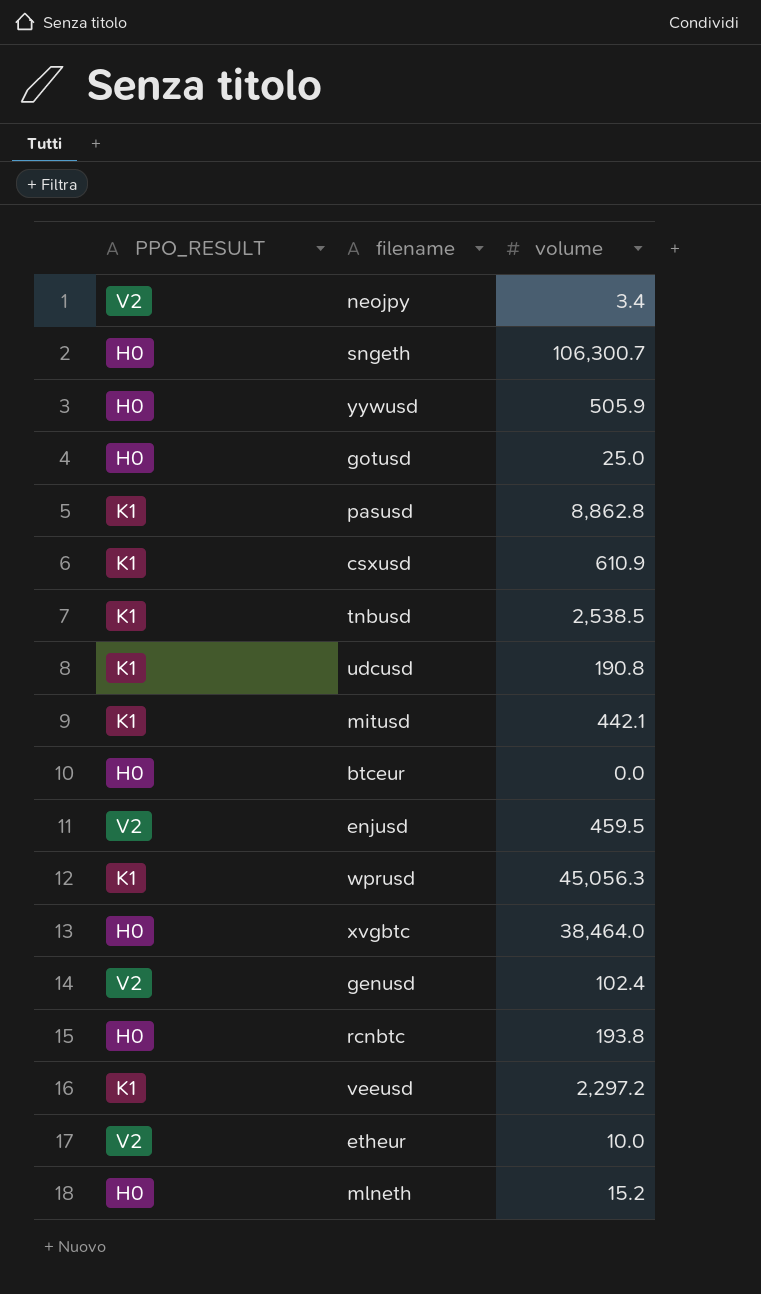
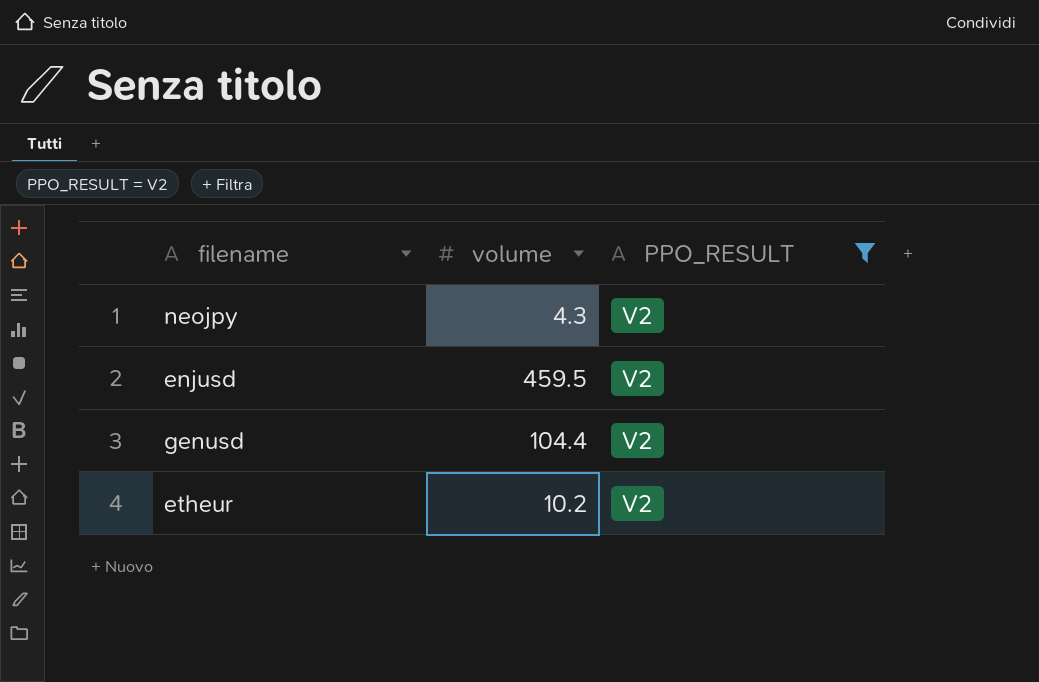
filter: none -> PPO_RESULT = V2
column PPO_RESULT | position: 1 -> 3
neojpy | volume: 3.4 -> 4.3
genusd | volume: 102.4 -> 104.4
etheur | volume: 10.0 -> 10.2

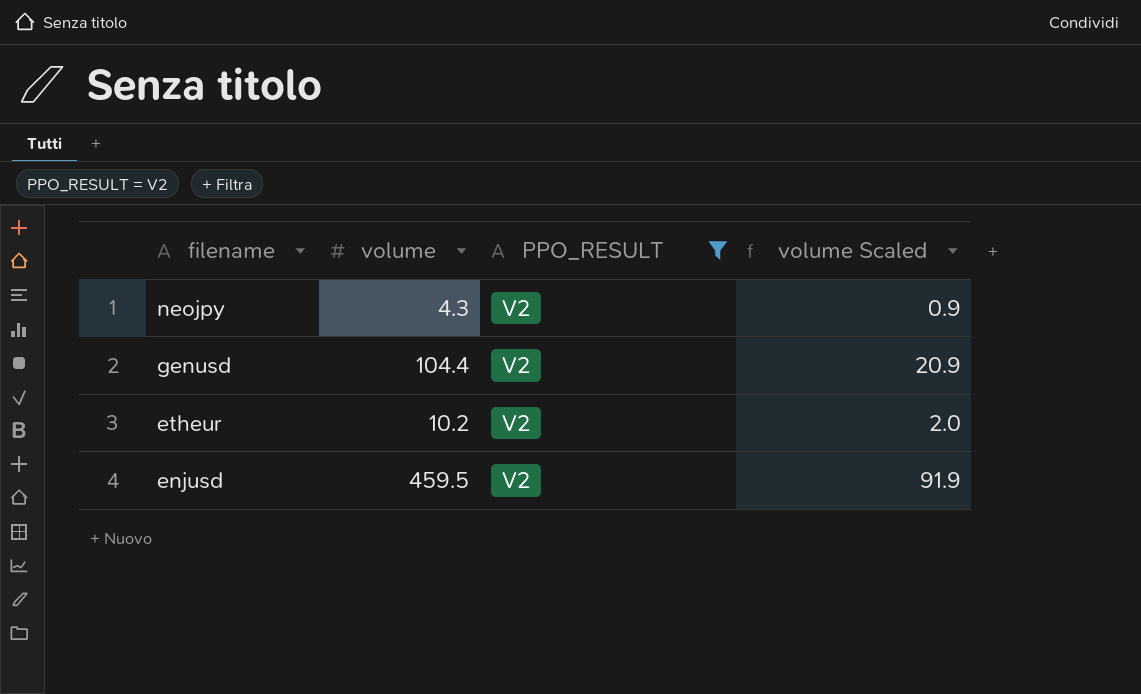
row order: none -> filename descending
column volume Scaled | formula: none -> [volume] * 0.2

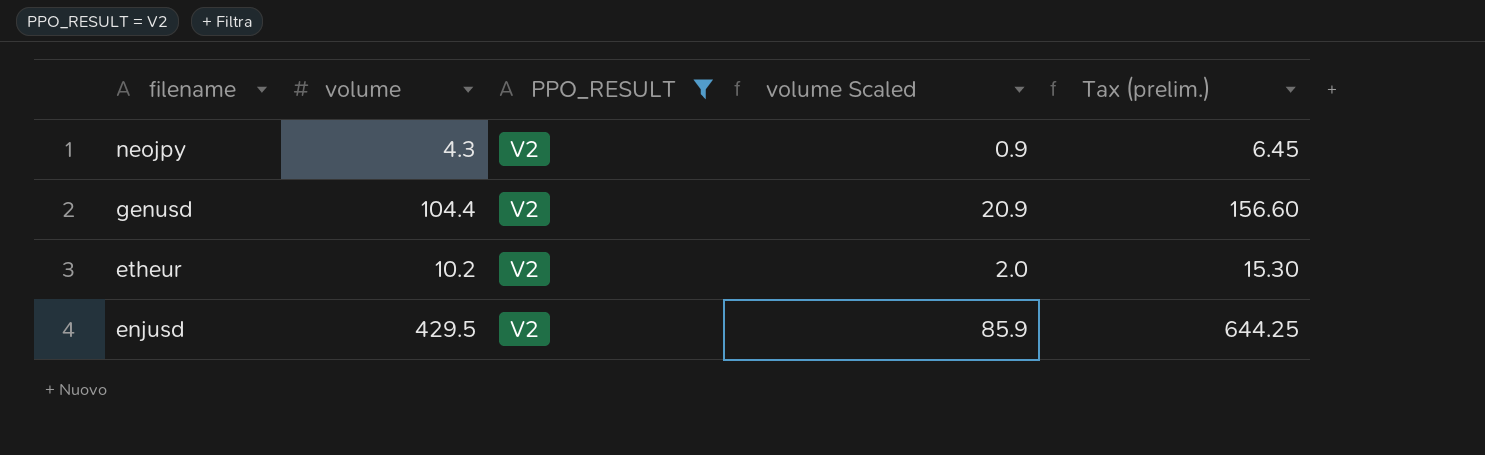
column Tax (prelim.) | formula: none -> [volume] * 1.5
enjusd | volume: 459.5 -> 429.5
enjusd | volume Scaled: 91.9 -> 85.9

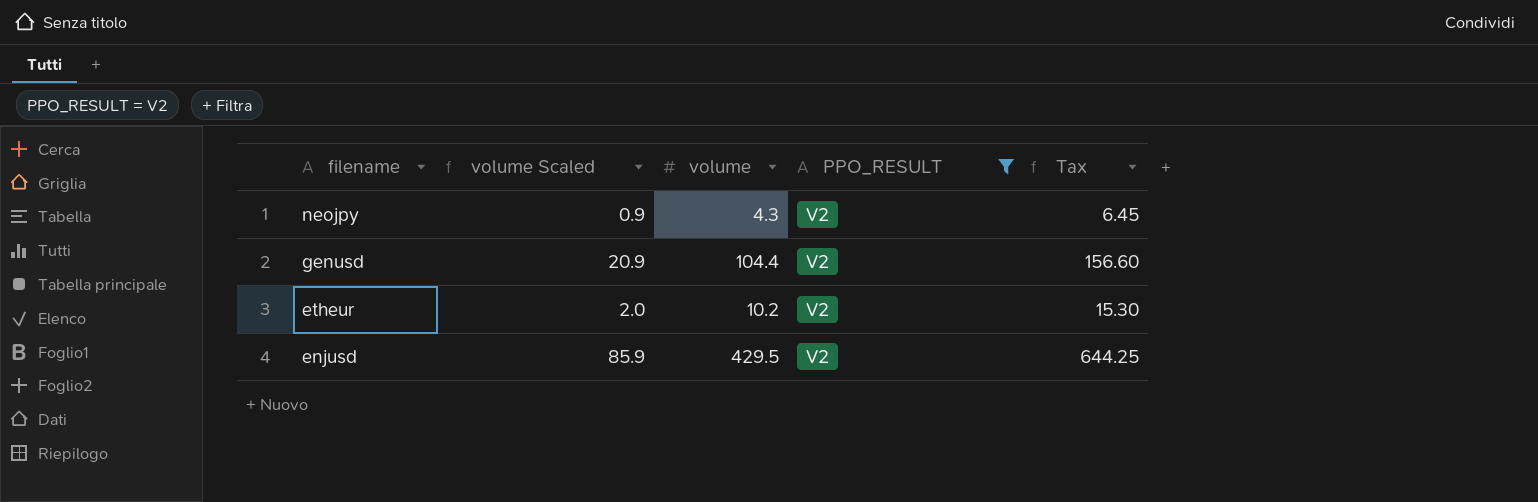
column volume Scaled | position: 4 -> 2
column name: Tax (prelim.) -> Tax

